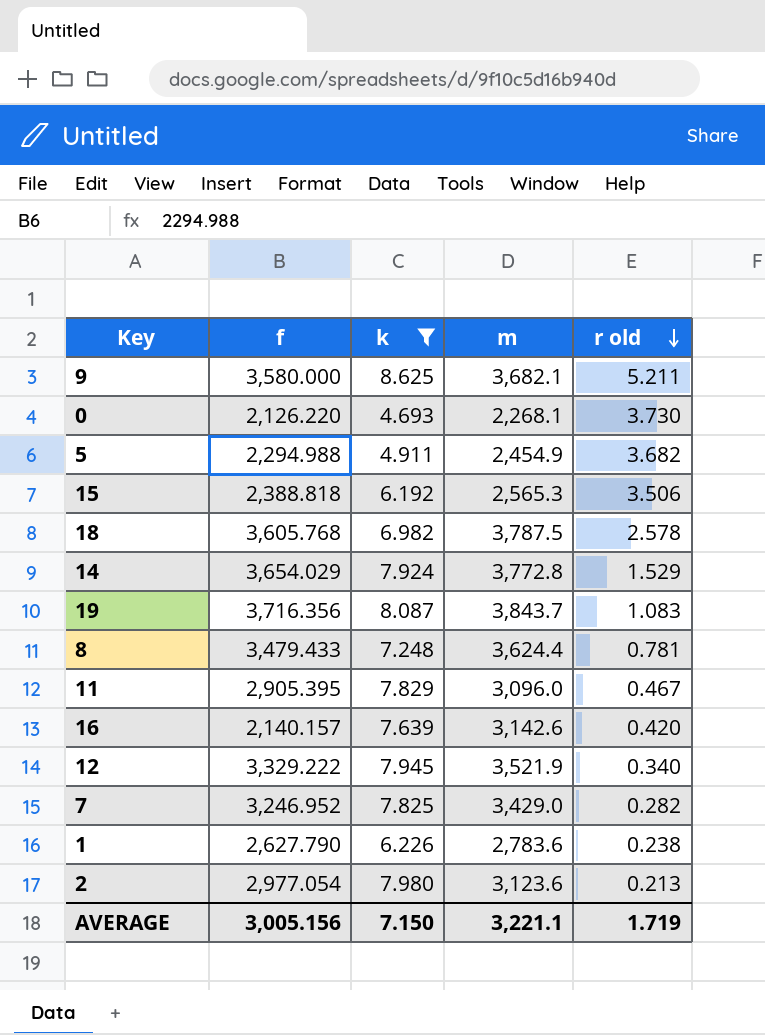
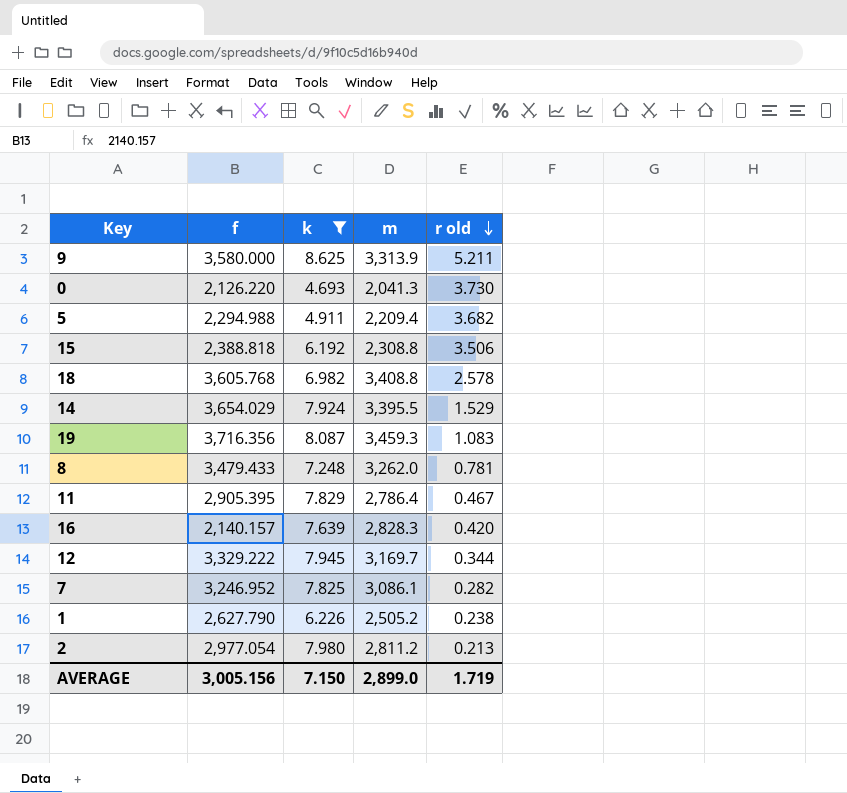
9 | m: 3,682.1 -> 3,313.9
0 | m: 2,268.1 -> 2,041.3
5 | m: 2,454.9 -> 2,209.4
15 | m: 2,565.3 -> 2,308.8
18 | m: 3,787.5 -> 3,408.8
14 | m: 3,772.8 -> 3,395.5
19 | m: 3,843.7 -> 3,459.3
8 | m: 3,624.4 -> 3,262.0
11 | m: 3,096.0 -> 2,786.4
16 | m: 3,142.6 -> 2,828.3
12 | m: 3,521.9 -> 3,169.7
12 | r old: 0.340 -> 0.344
7 | m: 3,429.0 -> 3,086.1
1 | m: 2,783.6 -> 2,505.2
2 | m: 3,123.6 -> 2,811.2
AVERAGE | m: 3,221.1 -> 2,899.0

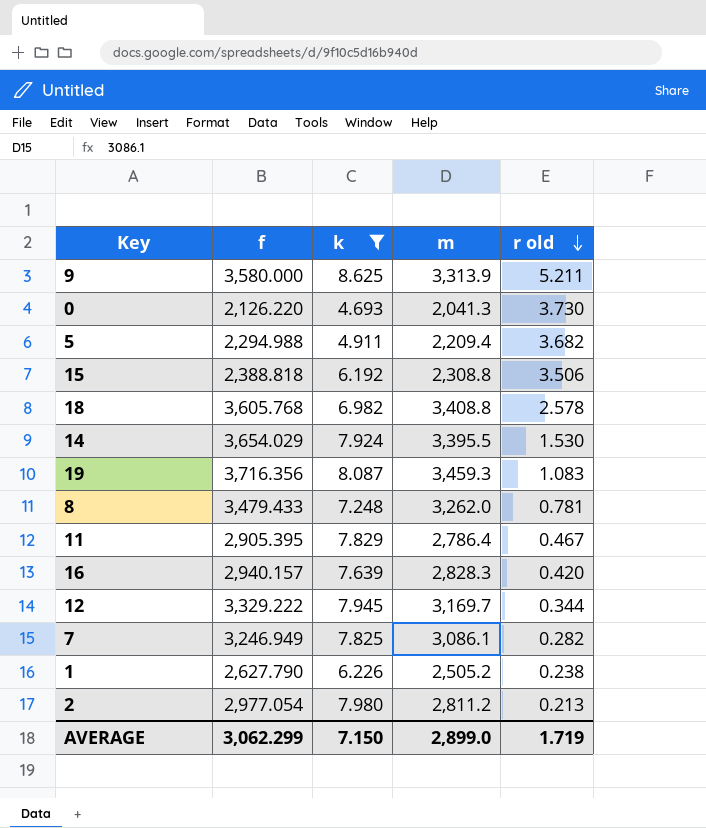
14 | r old: 1.529 -> 1.530
16 | f: 2,140.157 -> 2,940.157
7 | f: 3,246.952 -> 3,246.949
AVERAGE | f: 3,005.156 -> 3,062.299

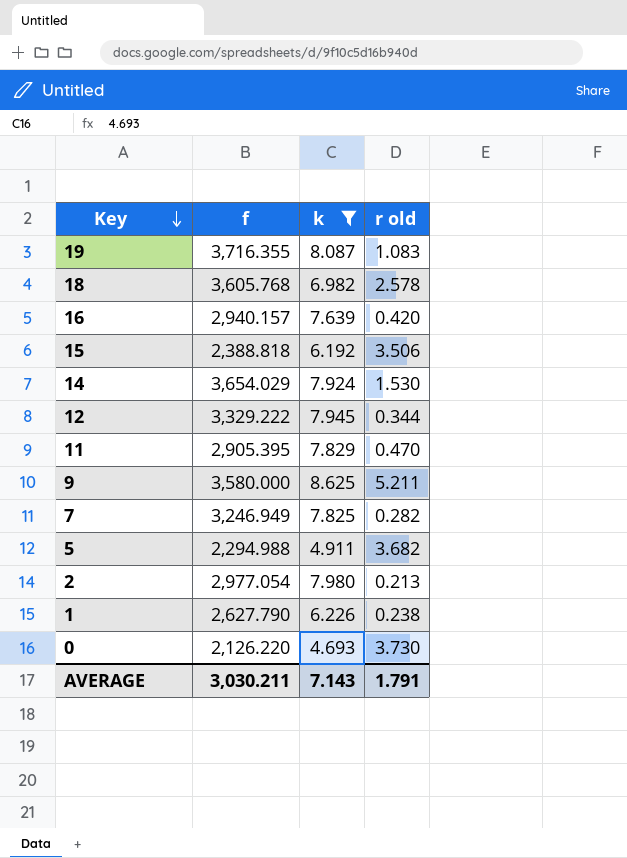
row order: r old descending -> Key descending
column m | position: 4 -> none
row 8: 3,479.433 | 7.248 | 3,262.0 | 0.781 -> none
19 | f: 3,716.356 -> 3,716.355
11 | r old: 0.467 -> 0.470
AVERAGE | f: 3,062.299 -> 3,030.211
AVERAGE | k: 7.150 -> 7.143
AVERAGE | r old: 1.719 -> 1.791

